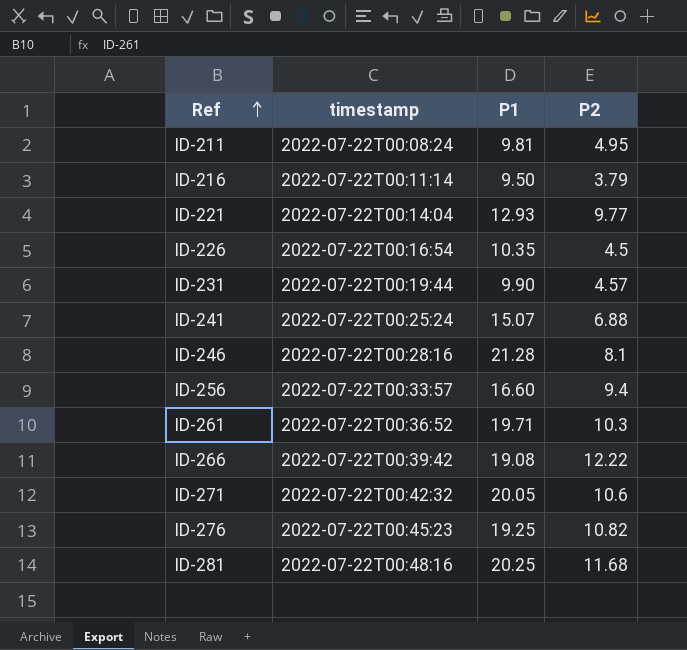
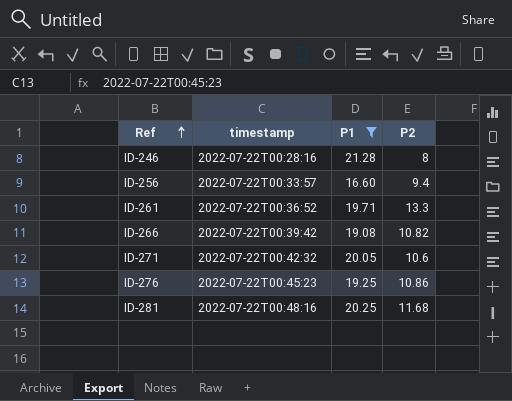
filter: none -> P1 >= 16.60
ID-246 | P2: 8.1 -> 8
ID-261 | P2: 10.3 -> 13.3
ID-266 | P2: 12.22 -> 10.82
ID-276 | P2: 10.82 -> 10.86

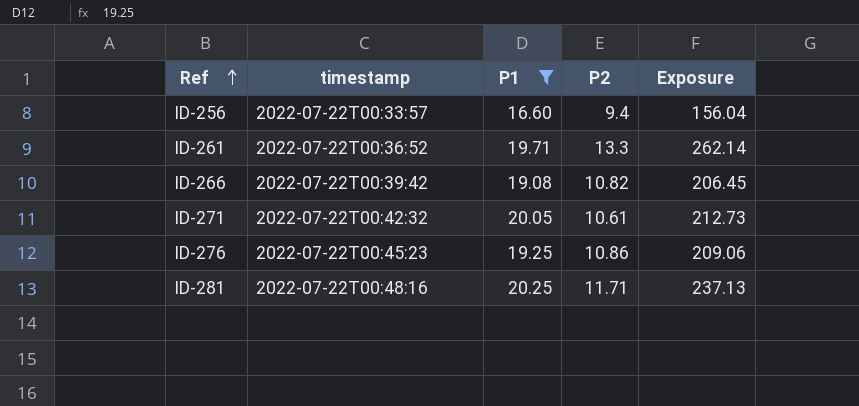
column Exposure | formula: none -> [P1] * [P2]
row ID-246: 2022-07-22T00:28:16 | 21.28 | 8 -> none
ID-271 | P2: 10.6 -> 10.61
ID-281 | P2: 11.68 -> 11.71

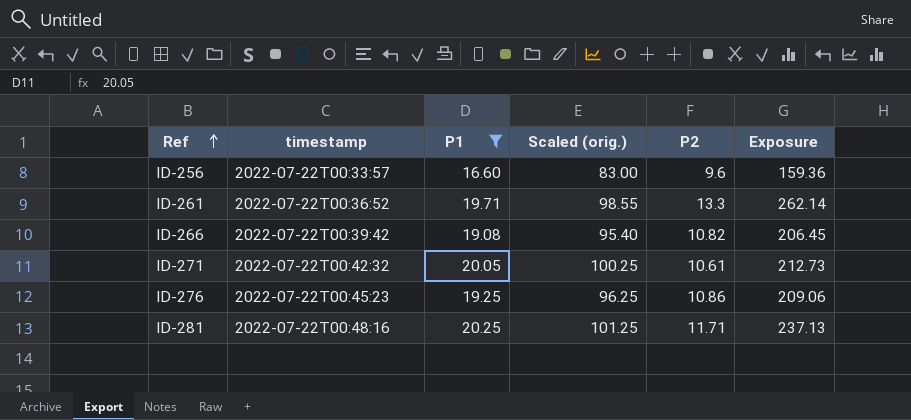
column Scaled (orig.) | formula: none -> [P1] * 5
ID-256 | P2: 9.4 -> 9.6
ID-256 | Exposure: 156.04 -> 159.36

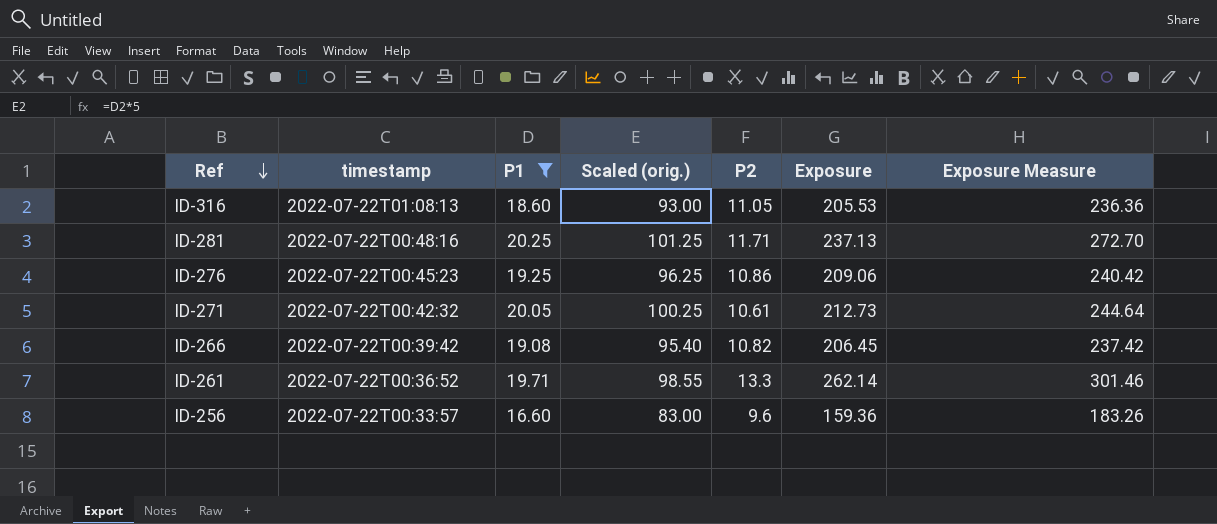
row order: Ref ascending -> Ref descending
column Exposure Measure | formula: none -> [Exposure] * 1.15
row ID-316: none -> 2022-07-22T01:08:13 | 18.60 | 93.00 | 11.05 | 205.53 | 236.36

